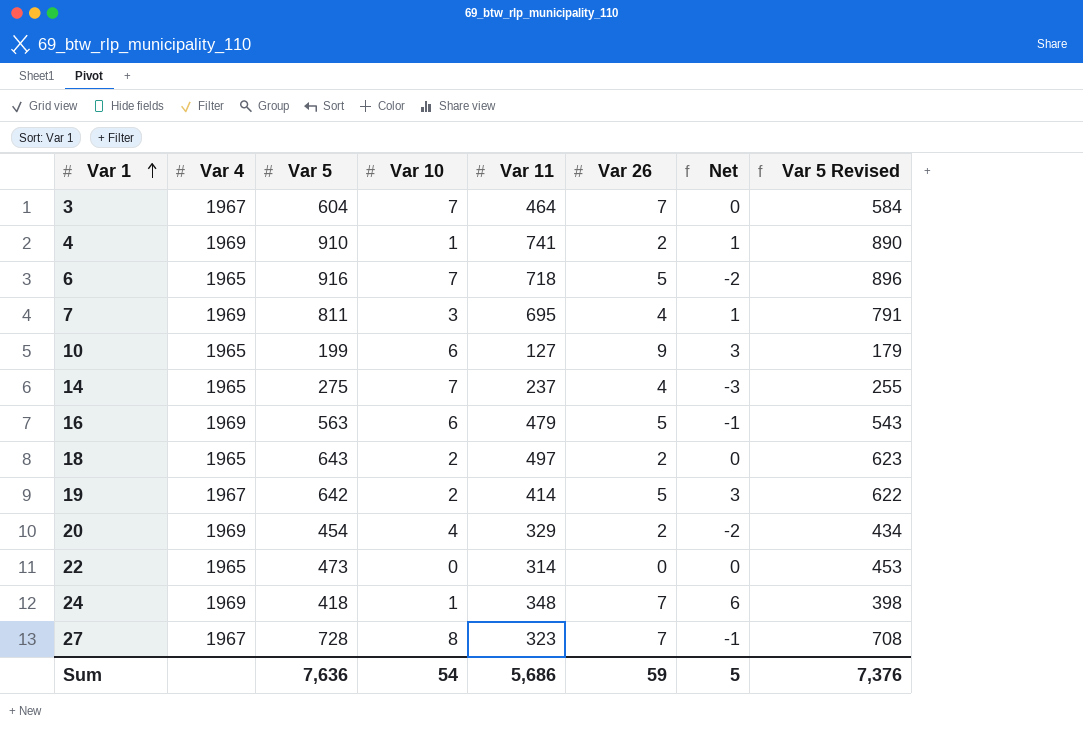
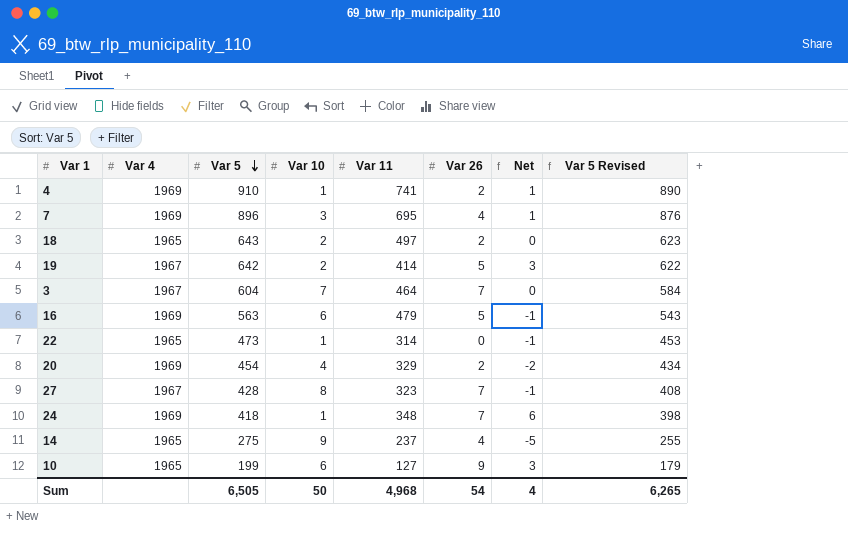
row order: Var 1 ascending -> Var 5 descending
row 6: 1965 | 916 | 7 | 718 | 5 | -2 | 896 -> none
7 | Var 5: 811 -> 896
7 | Var 5 Revised: 791 -> 876
22 | Var 10: 0 -> 1
22 | Net: 0 -> -1
27 | Var 5: 728 -> 428
27 | Var 5 Revised: 708 -> 408
14 | Var 10: 7 -> 9
14 | Net: -3 -> -5
Sum | Var 5: 7,636 -> 6,505
Sum | Var 10: 54 -> 50
Sum | Var 11: 5,686 -> 4,968
Sum | Var 26: 59 -> 54
Sum | Net: 5 -> 4
Sum | Var 5 Revised: 7,376 -> 6,265

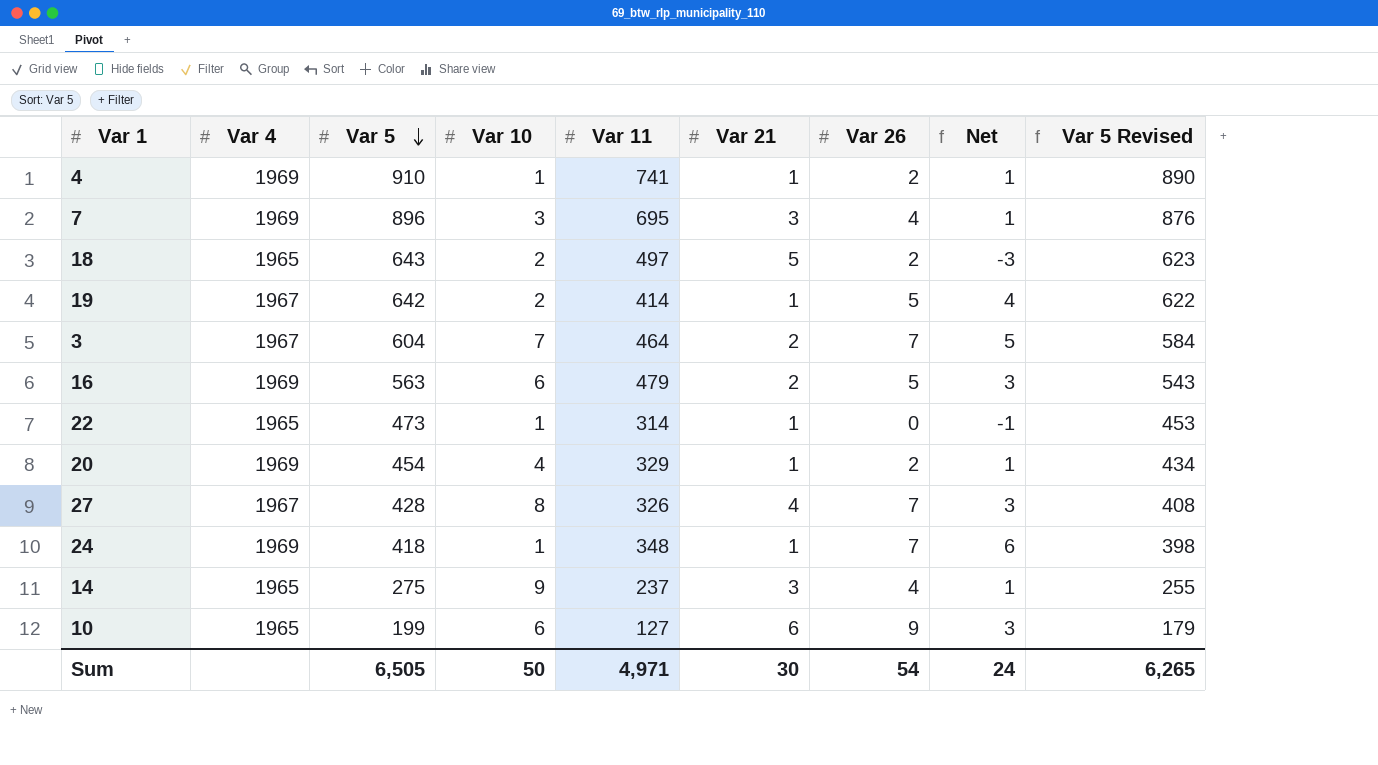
column Var 21 | position: none -> 6
column Net | formula: [Var 26] - [Var 10] -> [Var 26] - [Var 21]
27 | Var 11: 323 -> 326
Sum | Var 11: 4,968 -> 4,971
Sum | Net: 4 -> 24

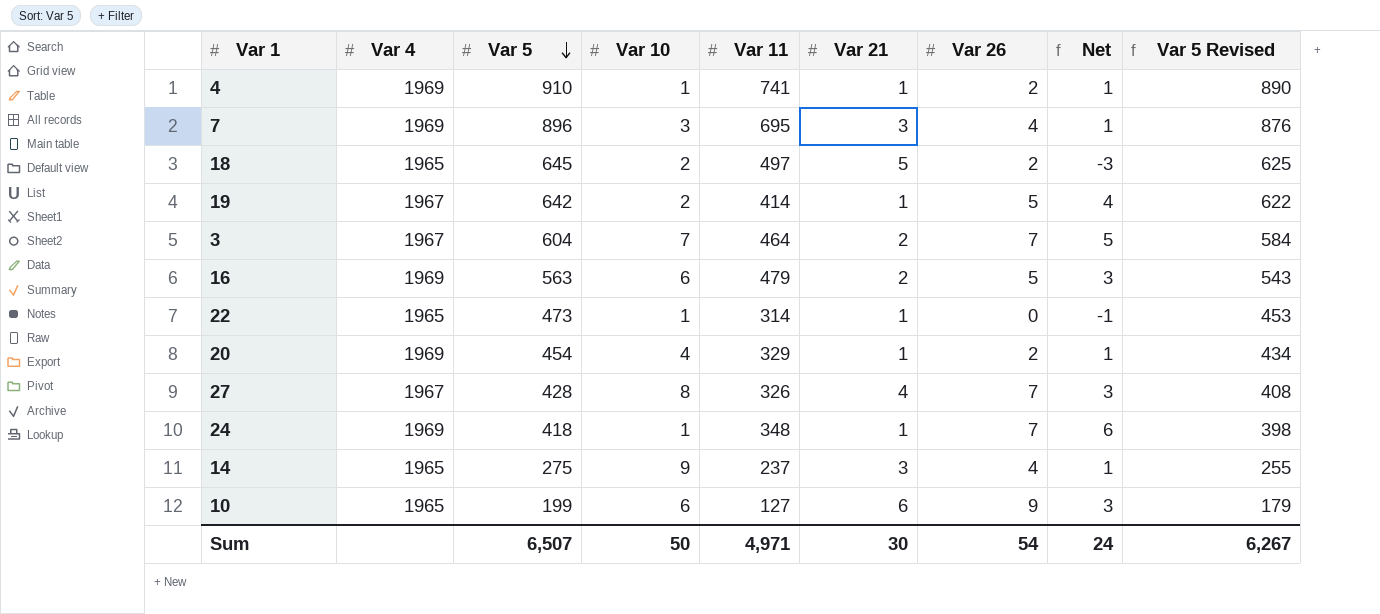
18 | Var 5: 643 -> 645
18 | Var 5 Revised: 623 -> 625
Sum | Var 5: 6,505 -> 6,507
Sum | Var 5 Revised: 6,265 -> 6,267

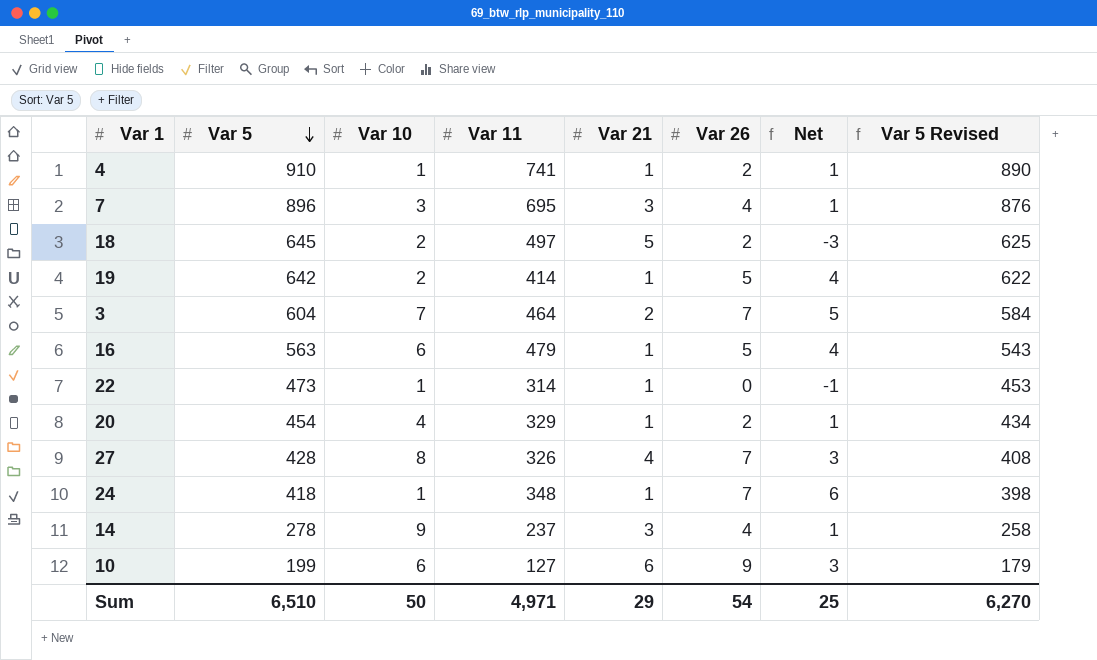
column Var 4 | position: 2 -> none
16 | Var 21: 2 -> 1
16 | Net: 3 -> 4
14 | Var 5: 275 -> 278
14 | Var 5 Revised: 255 -> 258
Sum | Var 5: 6,507 -> 6,510
Sum | Var 21: 30 -> 29
Sum | Net: 24 -> 25
Sum | Var 5 Revised: 6,267 -> 6,270

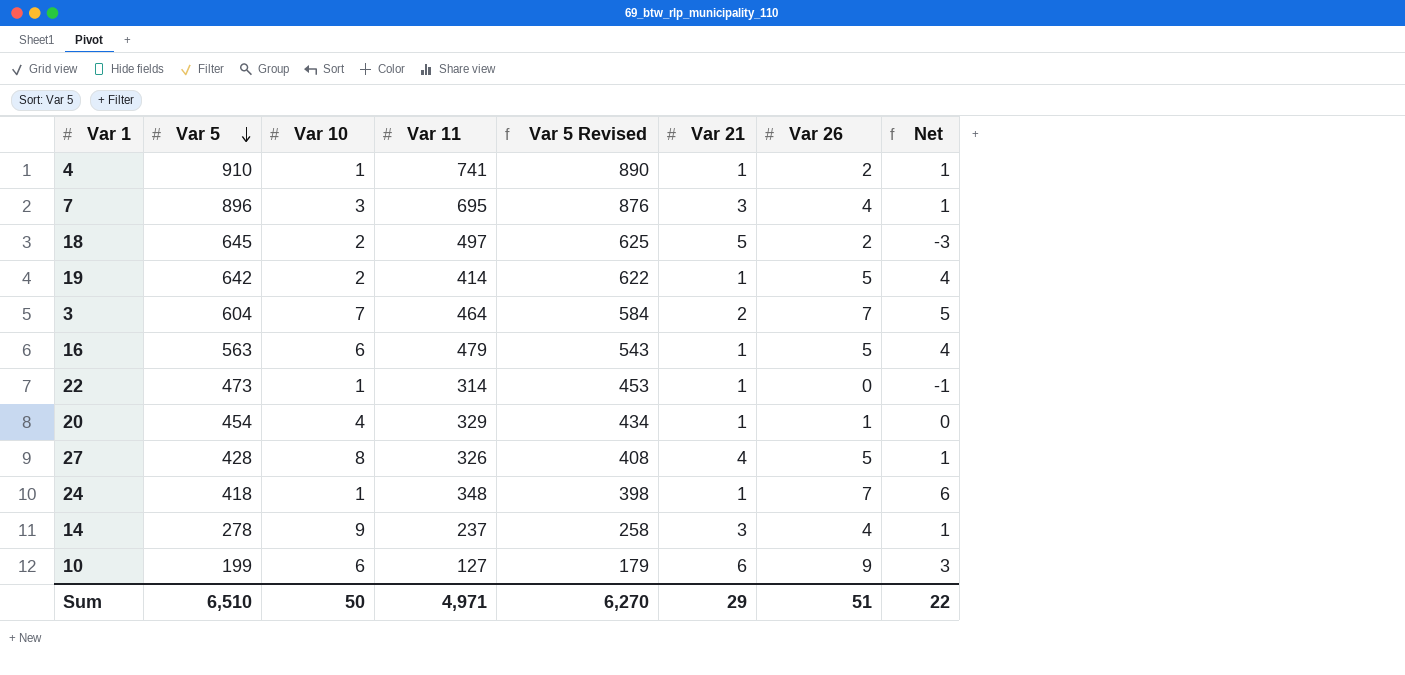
column Var 5 Revised | position: 8 -> 5
20 | Var 26: 2 -> 1
20 | Net: 1 -> 0
27 | Var 26: 7 -> 5
27 | Net: 3 -> 1
Sum | Var 26: 54 -> 51
Sum | Net: 25 -> 22

